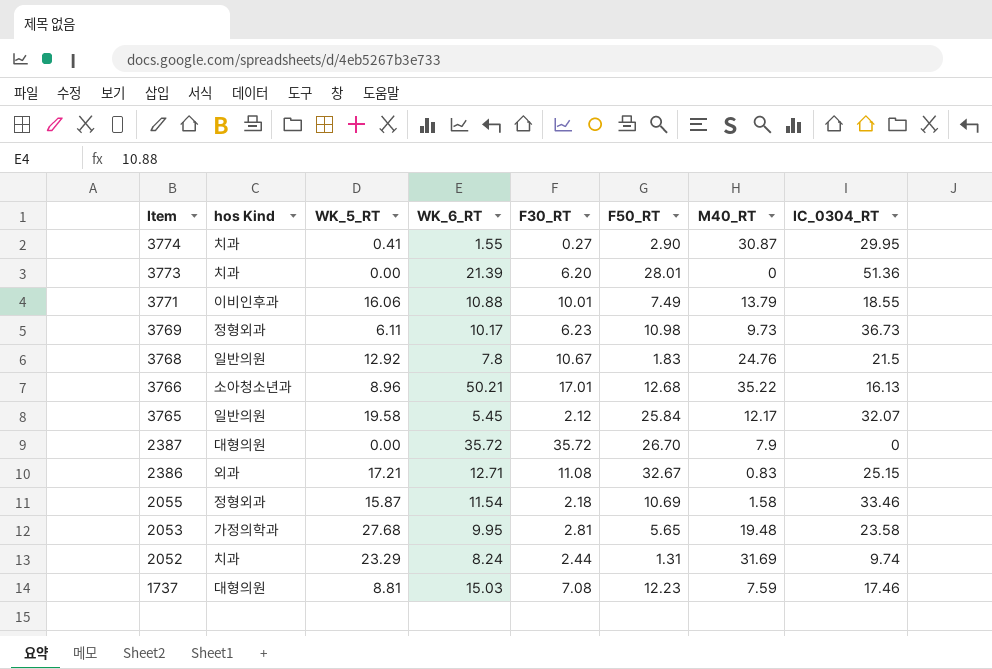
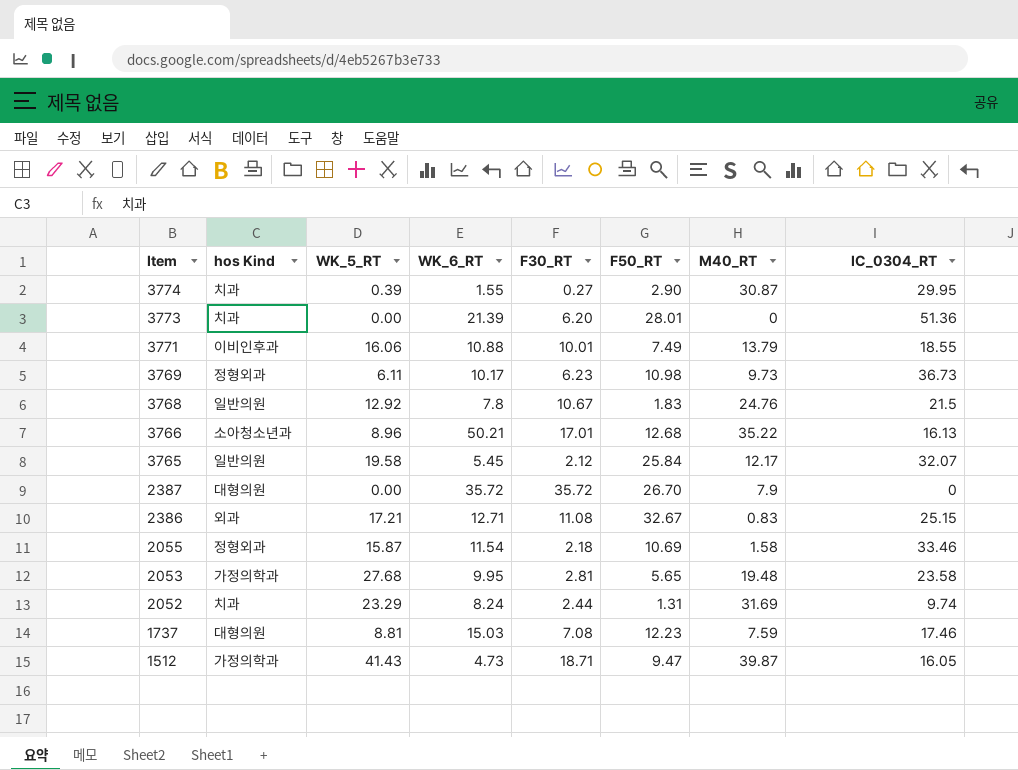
3774 | WK_5_RT: 0.41 -> 0.39
row 1512: none -> 가정의학과 | 41.43 | 4.73 | 18.71 | 9.47 | 39.87 | 16.05

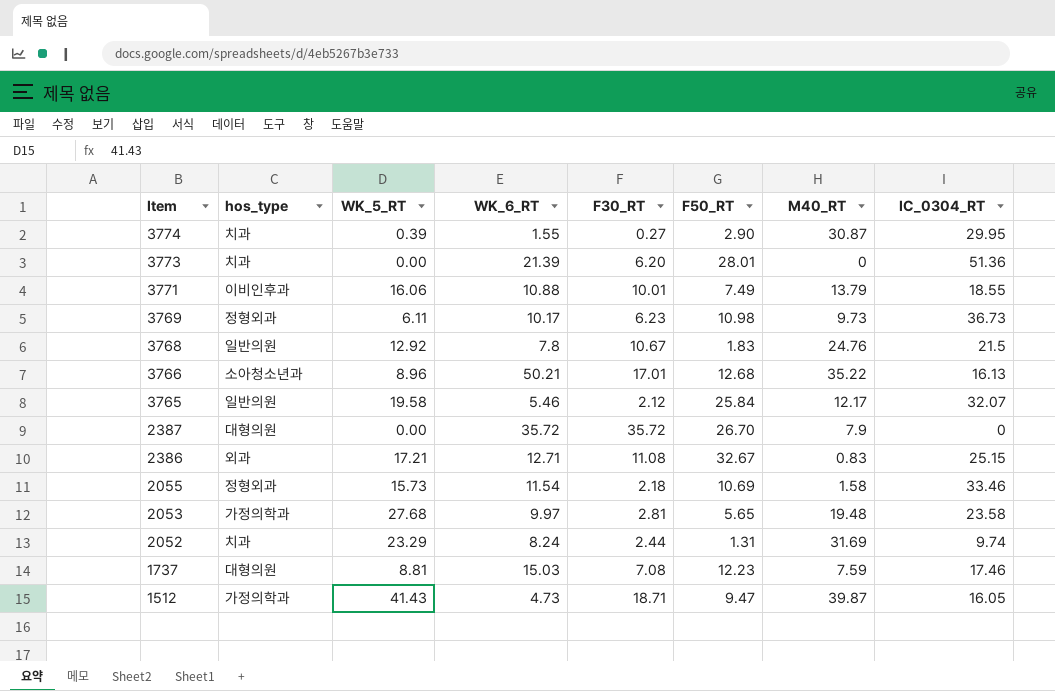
column name: hos Kind -> hos_type
3765 | WK_6_RT: 5.45 -> 5.46
2055 | WK_5_RT: 15.87 -> 15.73
2053 | WK_6_RT: 9.95 -> 9.97

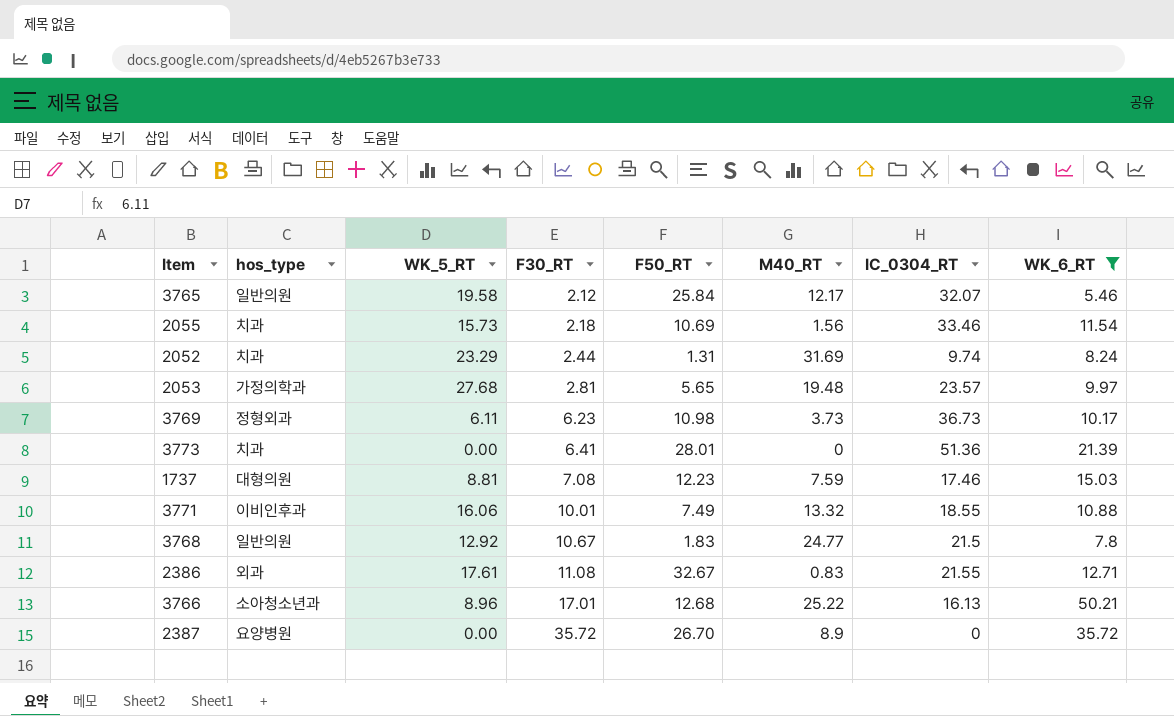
filter: none -> WK_6_RT >= 5.46
row order: Item descending -> F30_RT ascending
column WK_6_RT | position: 4 -> 8
2055 | hos_type: 정형외과 -> 치과
2055 | M40_RT: 1.58 -> 1.56
2053 | IC_0304_RT: 23.58 -> 23.57
3769 | M40_RT: 9.73 -> 3.73
3773 | F30_RT: 6.20 -> 6.41
3771 | M40_RT: 13.79 -> 13.32
3768 | M40_RT: 24.76 -> 24.77
2386 | WK_5_RT: 17.21 -> 17.61
2386 | IC_0304_RT: 25.15 -> 21.55
3766 | M40_RT: 35.22 -> 25.22
2387 | hos_type: 대형의원 -> 요양병원
2387 | M40_RT: 7.9 -> 8.9

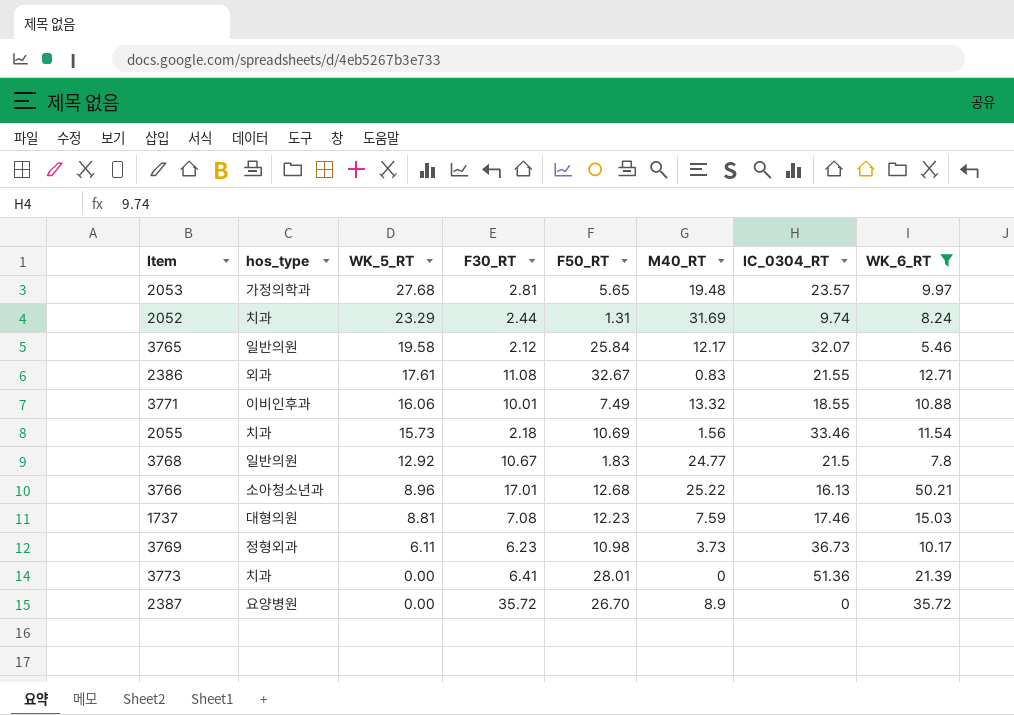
row order: F30_RT ascending -> WK_5_RT descending

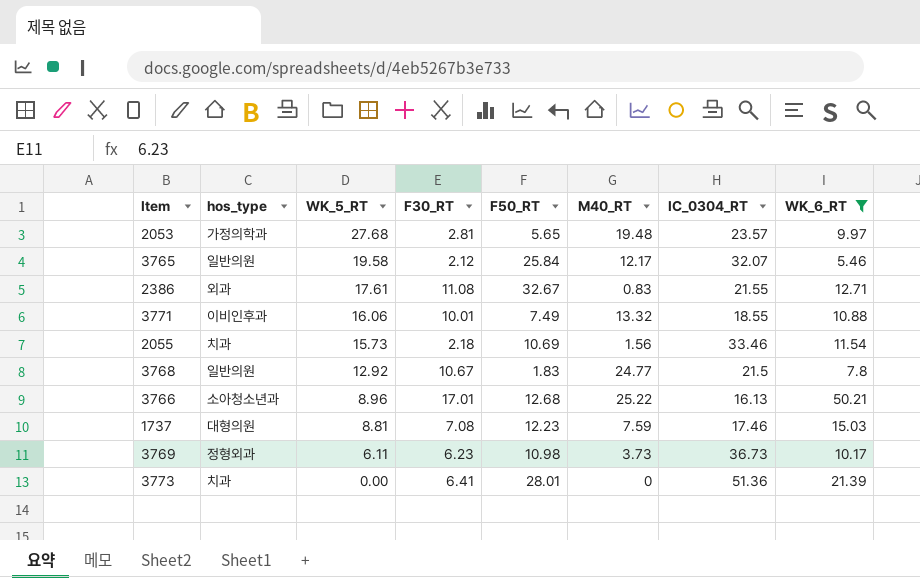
row 2052: 치과 | 23.29 | 2.44 | 1.31 | 31.69 | 9.74 | 8.24 -> none
row 2387: 요양병원 | 0.00 | 35.72 | 26.70 | 8.9 | 0 | 35.72 -> none

